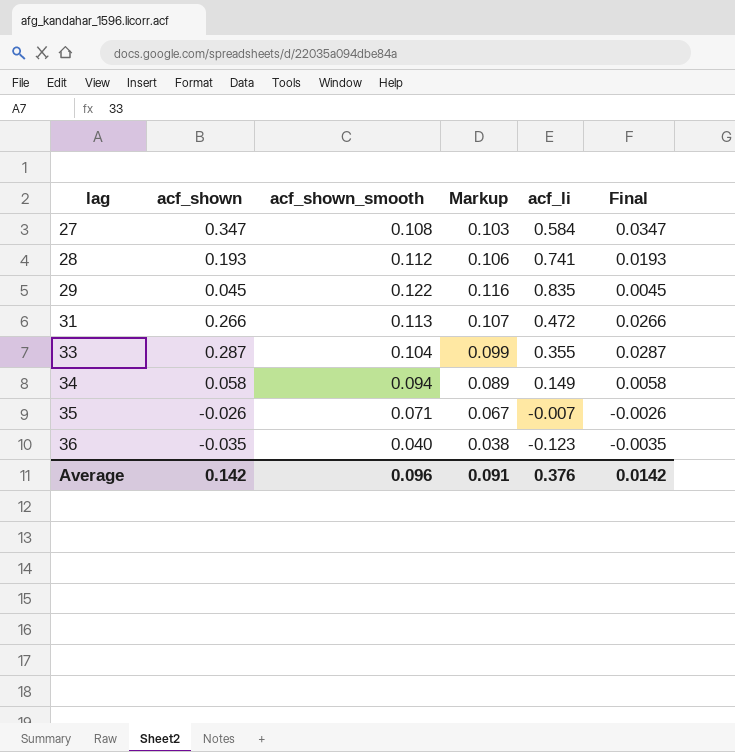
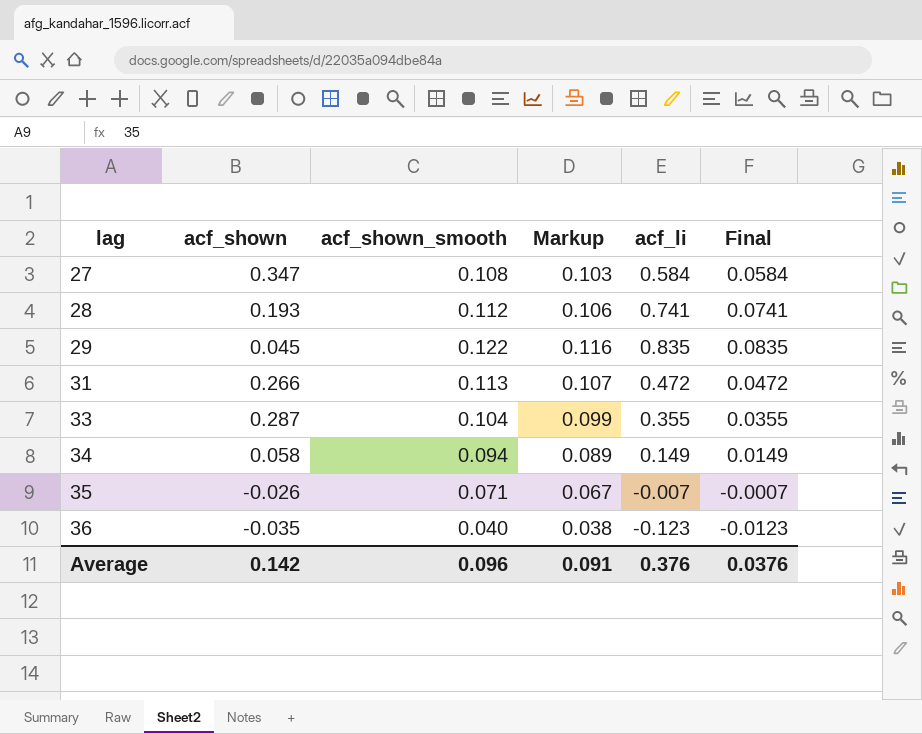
column Final | formula: [acf_shown] * 0.1 -> [acf_li] * 0.1
Average | Final: 0.0142 -> 0.0376

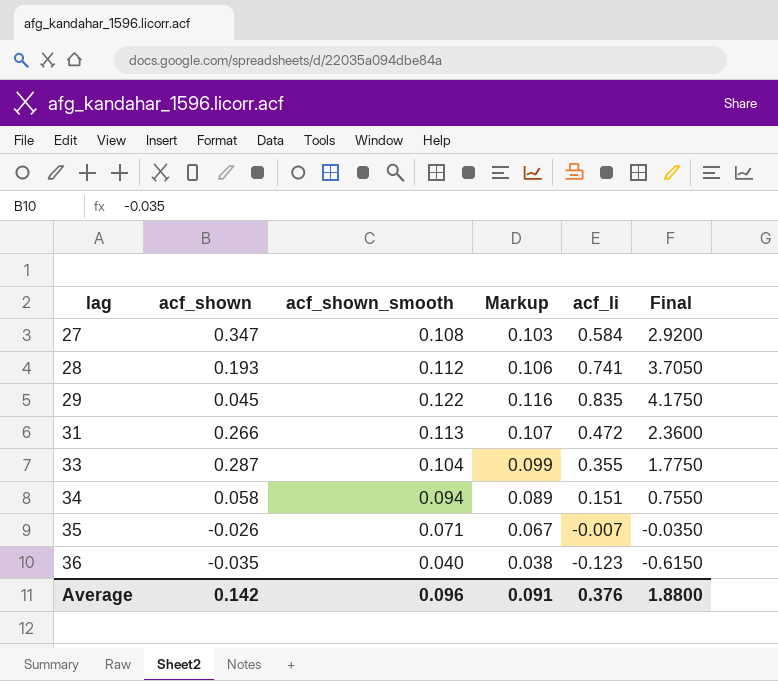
column Final | formula: [acf_li] * 0.1 -> [acf_li] * 5
34 | acf_li: 0.149 -> 0.151
Average | Final: 0.0376 -> 1.8800

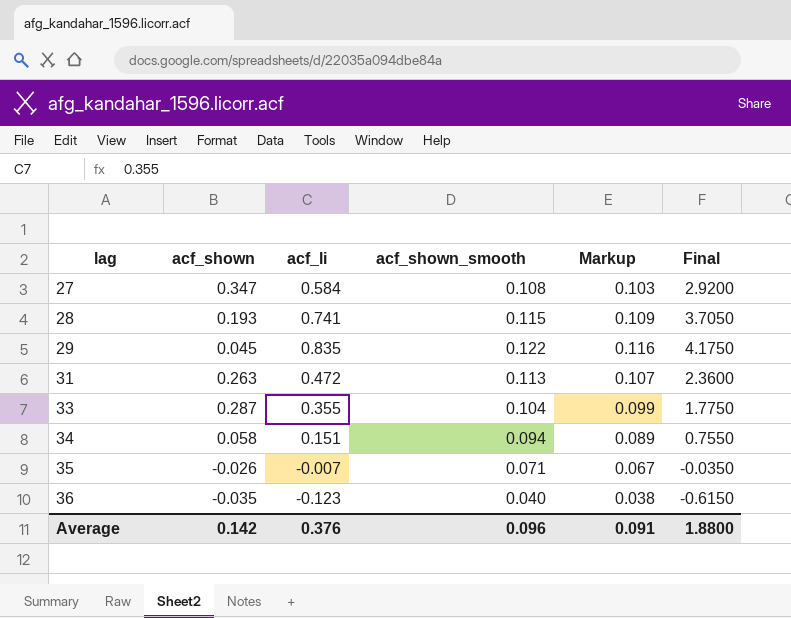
column acf_li | position: 5 -> 3
28 | acf_shown_smooth: 0.112 -> 0.115
28 | Markup: 0.106 -> 0.109
31 | acf_shown: 0.266 -> 0.263

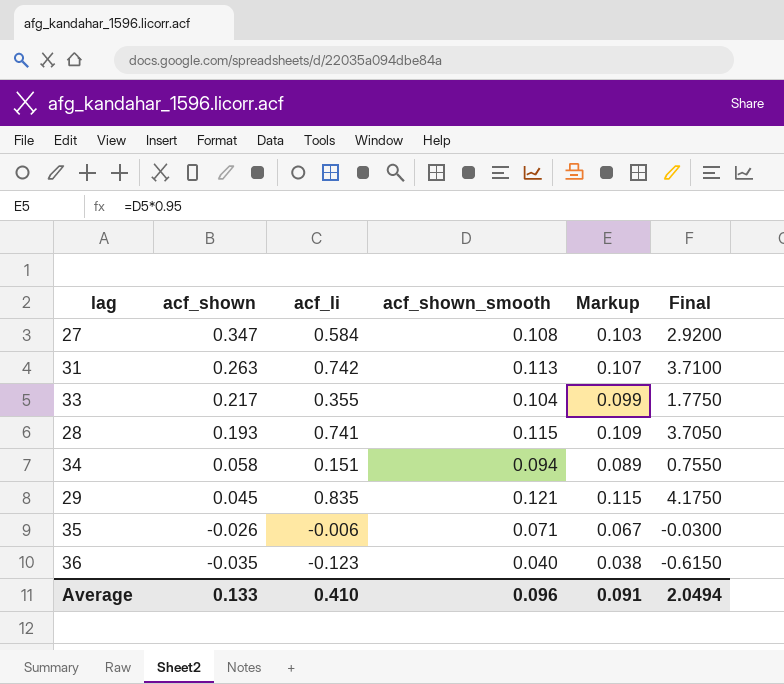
row order: lag ascending -> acf_shown descending
31 | acf_li: 0.472 -> 0.742
31 | Final: 2.3600 -> 3.7100
33 | acf_shown: 0.287 -> 0.217
29 | acf_shown_smooth: 0.122 -> 0.121
29 | Markup: 0.116 -> 0.115
35 | acf_li: -0.007 -> -0.006
35 | Final: -0.0350 -> -0.0300
Average | acf_shown: 0.142 -> 0.133
Average | acf_li: 0.376 -> 0.410
Average | Final: 1.8800 -> 2.0494

